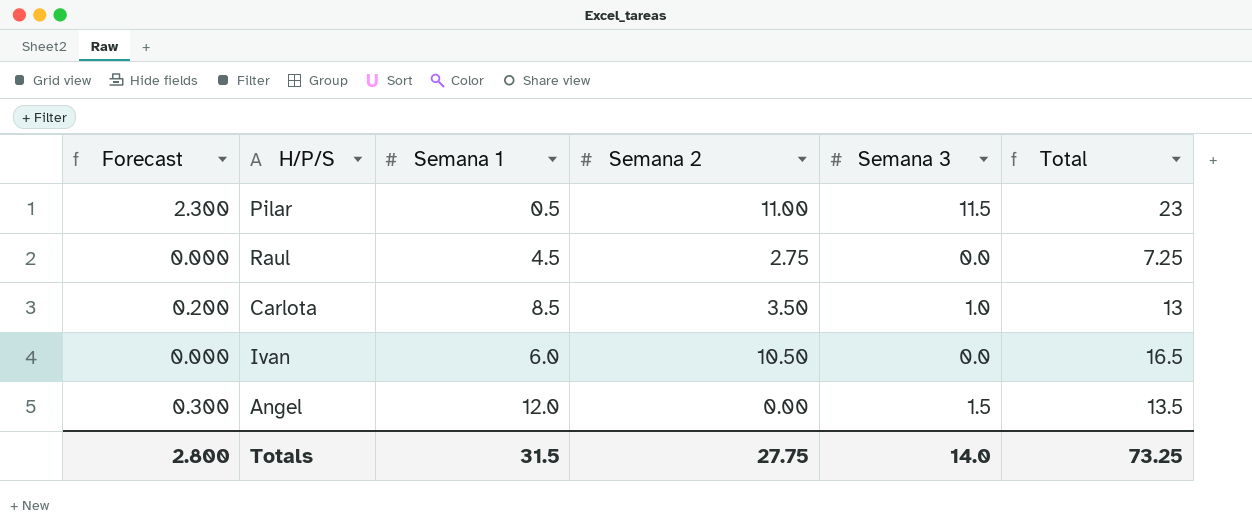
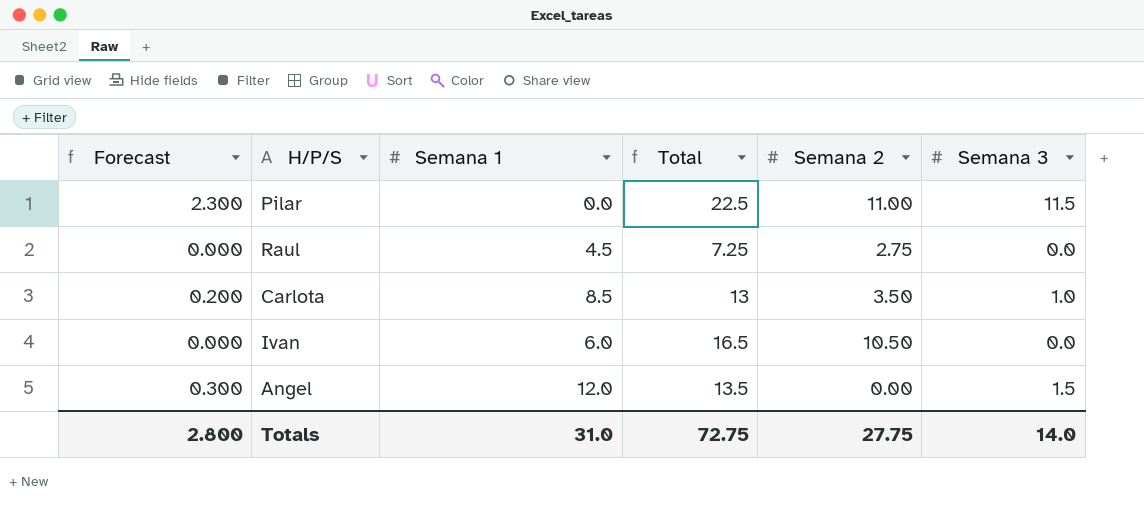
column Total | position: 6 -> 4
Pilar | Semana 1: 0.5 -> 0.0
Pilar | Total: 23 -> 22.5
Totals | Semana 1: 31.5 -> 31.0
Totals | Total: 73.25 -> 72.75

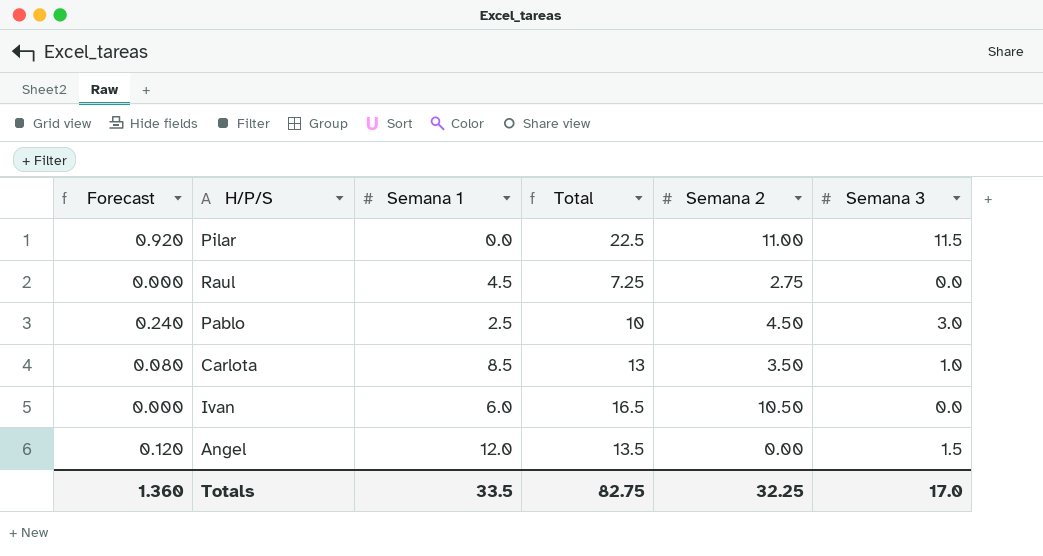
column Forecast | formula: [Semana 3] * 0.2 -> [Semana 3] * 0.08
row Pablo: none -> 0.240 | 2.5 | 10 | 4.50 | 3.0
Totals | Forecast: 2.800 -> 1.360
Totals | Semana 1: 31.0 -> 33.5
Totals | Total: 72.75 -> 82.75
Totals | Semana 2: 27.75 -> 32.25
Totals | Semana 3: 14.0 -> 17.0

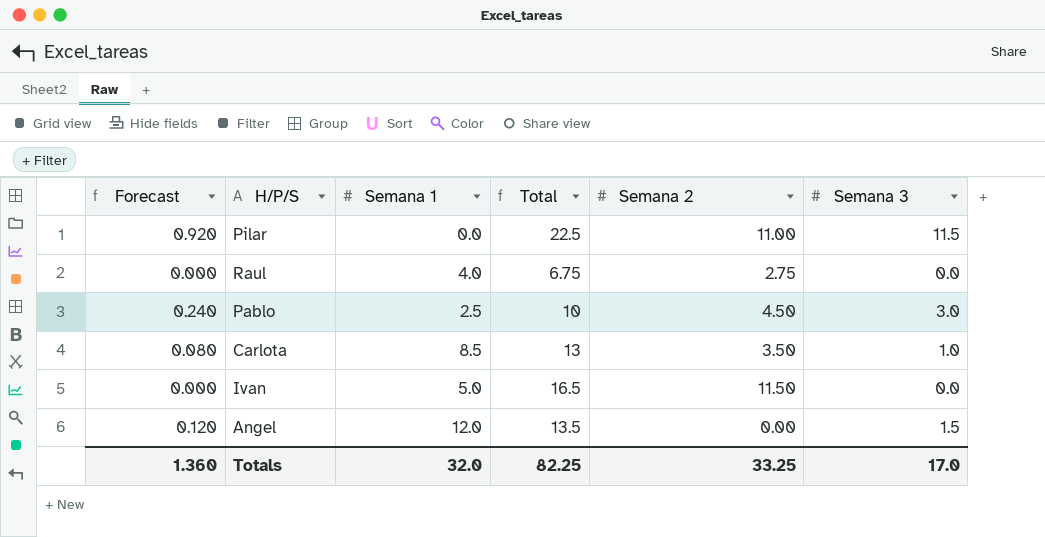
Raul | Semana 1: 4.5 -> 4.0
Raul | Total: 7.25 -> 6.75
Ivan | Semana 1: 6.0 -> 5.0
Ivan | Semana 2: 10.50 -> 11.50
Totals | Semana 1: 33.5 -> 32.0
Totals | Total: 82.75 -> 82.25
Totals | Semana 2: 32.25 -> 33.25

